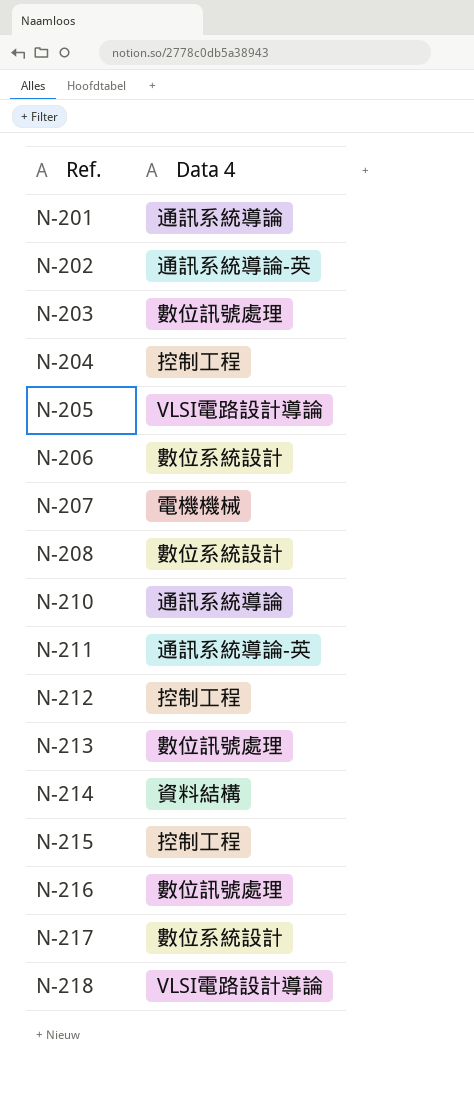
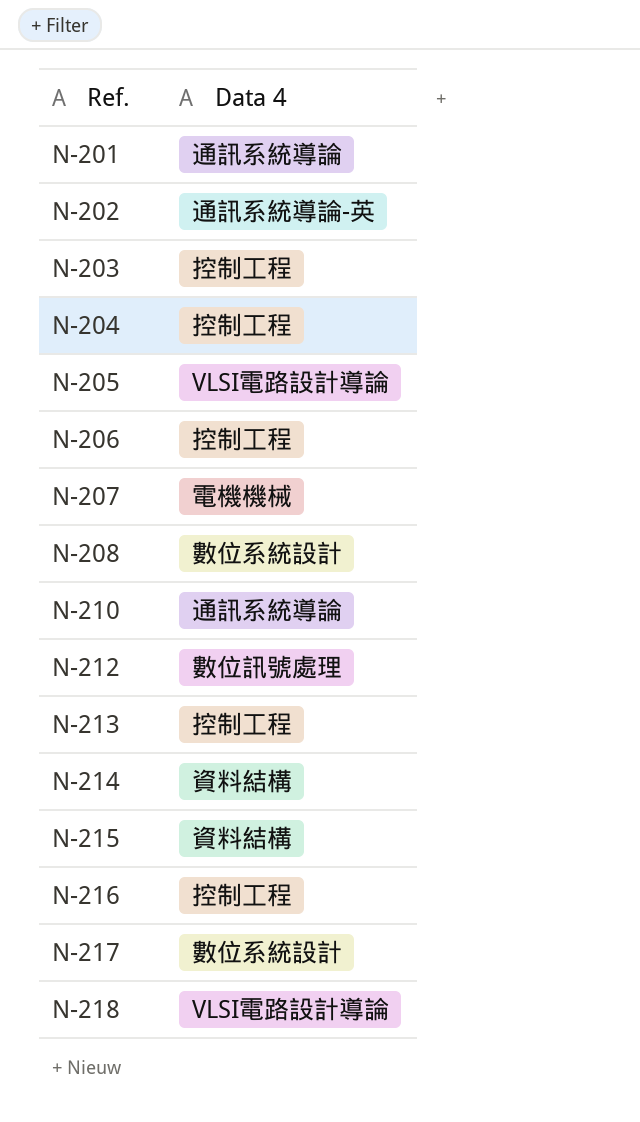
row N-211: 通訊系統導論-英 -> none
N-203 | Data 4: 數位訊號處理 -> 控制工程
N-206 | Data 4: 數位系統設計 -> 控制工程
N-212 | Data 4: 控制工程 -> 數位訊號處理
N-213 | Data 4: 數位訊號處理 -> 控制工程
N-215 | Data 4: 控制工程 -> 資料結構
N-216 | Data 4: 數位訊號處理 -> 控制工程

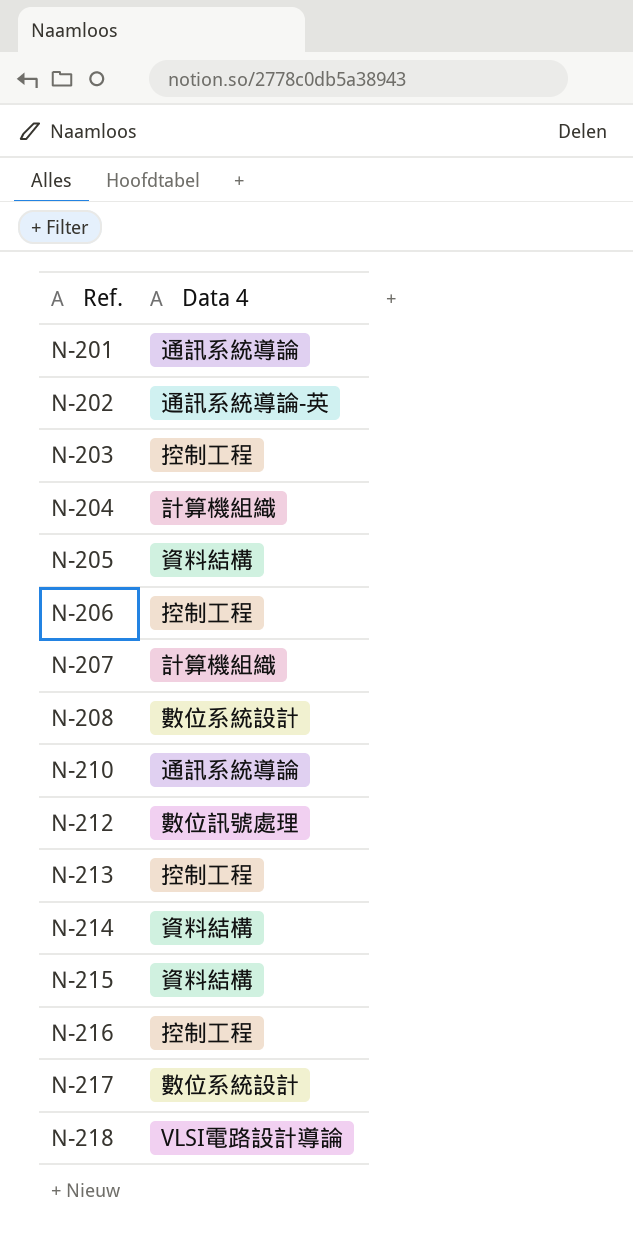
N-204 | Data 4: 控制工程 -> 計算機組織
N-205 | Data 4: VLSI電路設計導論 -> 資料結構
N-207 | Data 4: 電機機械 -> 計算機組織

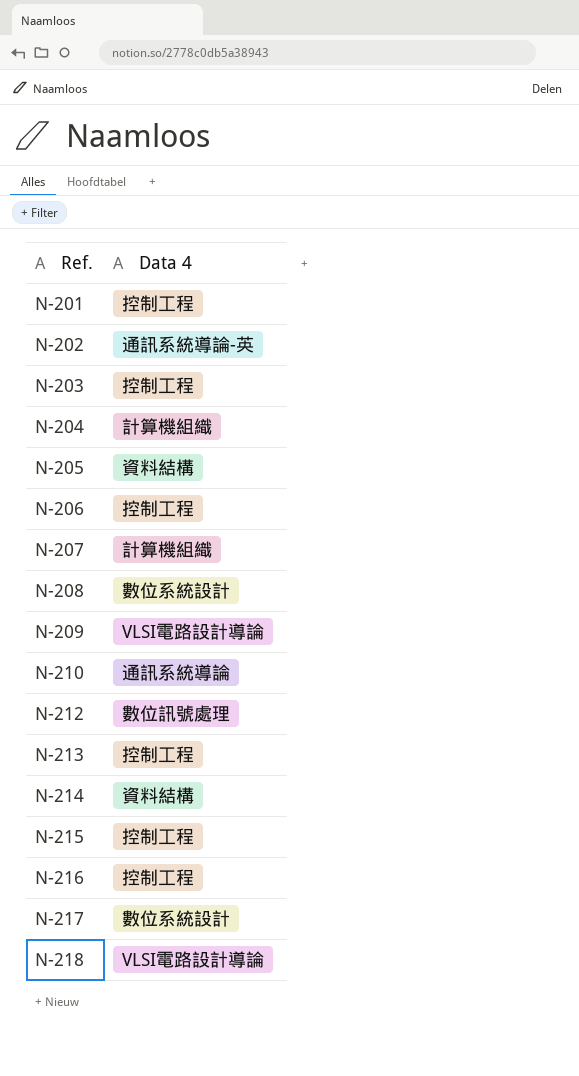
N-201 | Data 4: 通訊系統導論 -> 控制工程
row N-209: none -> VLSI電路設計導論
N-215 | Data 4: 資料結構 -> 控制工程

